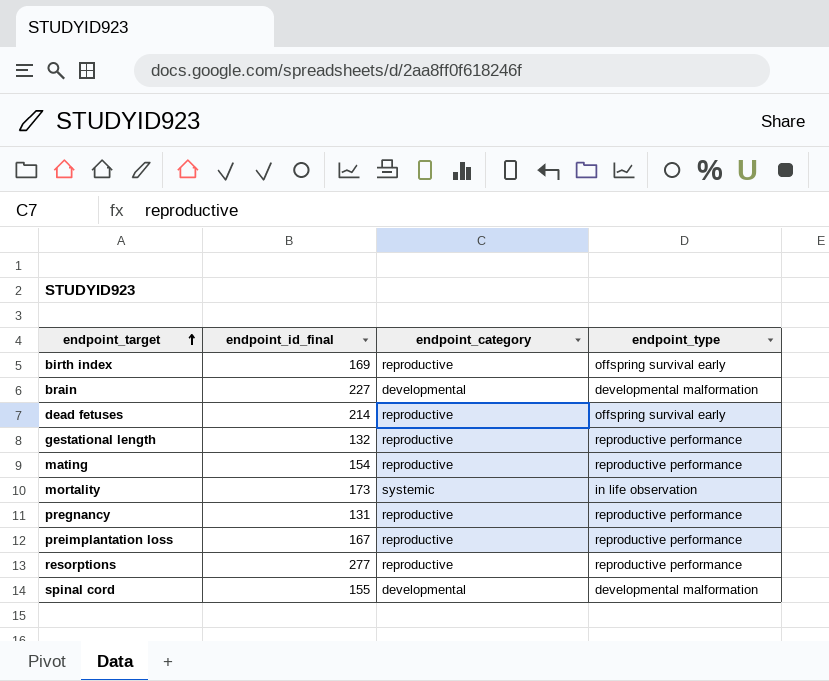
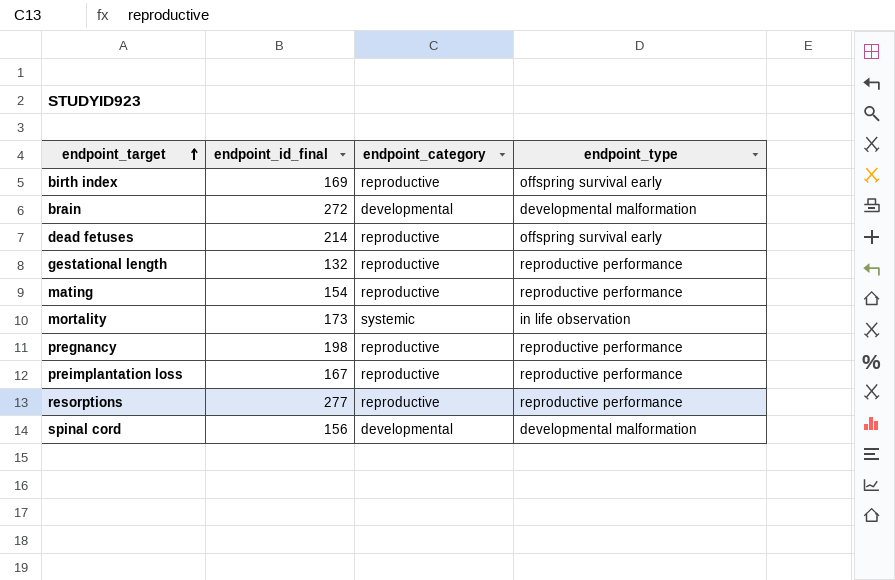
brain | endpoint_id_final: 227 -> 272
pregnancy | endpoint_id_final: 131 -> 198
spinal cord | endpoint_id_final: 155 -> 156

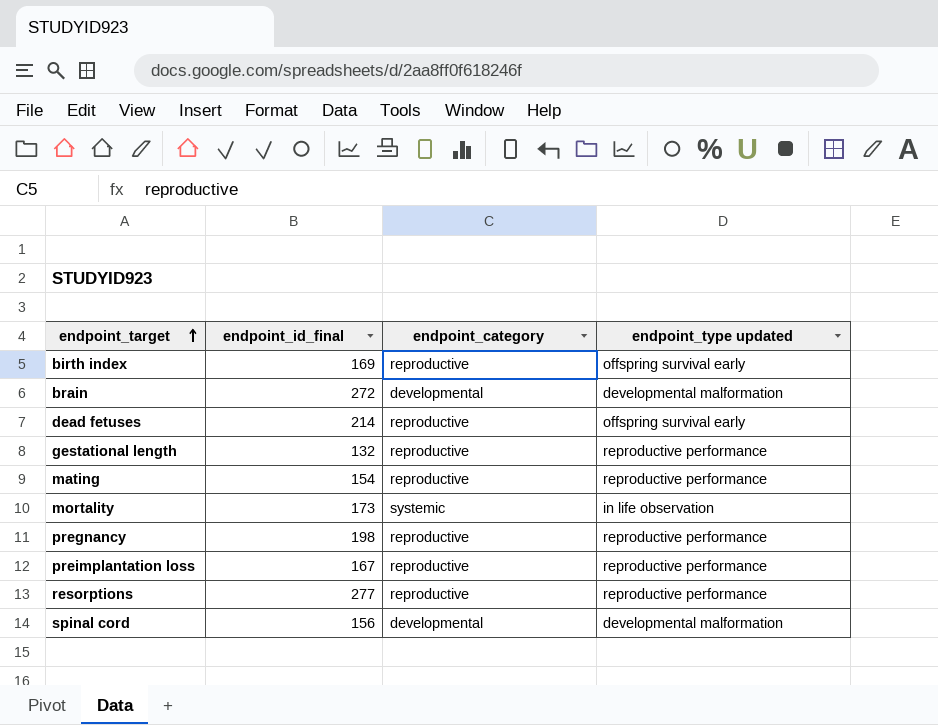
column name: endpoint_type -> endpoint_type updated

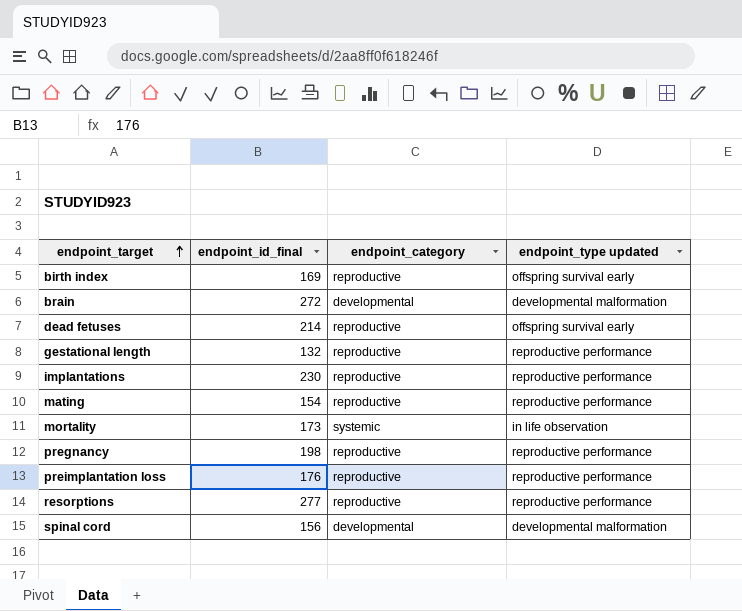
row implantations: none -> 230 | reproductive | reproductive performance
preimplantation loss | endpoint_id_final: 167 -> 176

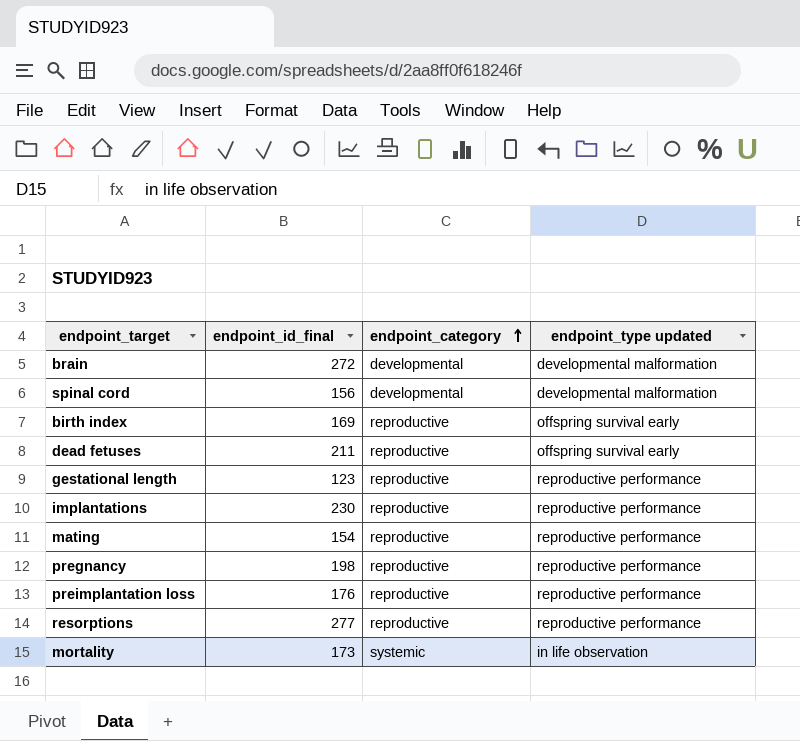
row order: endpoint_target ascending -> endpoint_category ascending
dead fetuses | endpoint_id_final: 214 -> 211
gestational length | endpoint_id_final: 132 -> 123

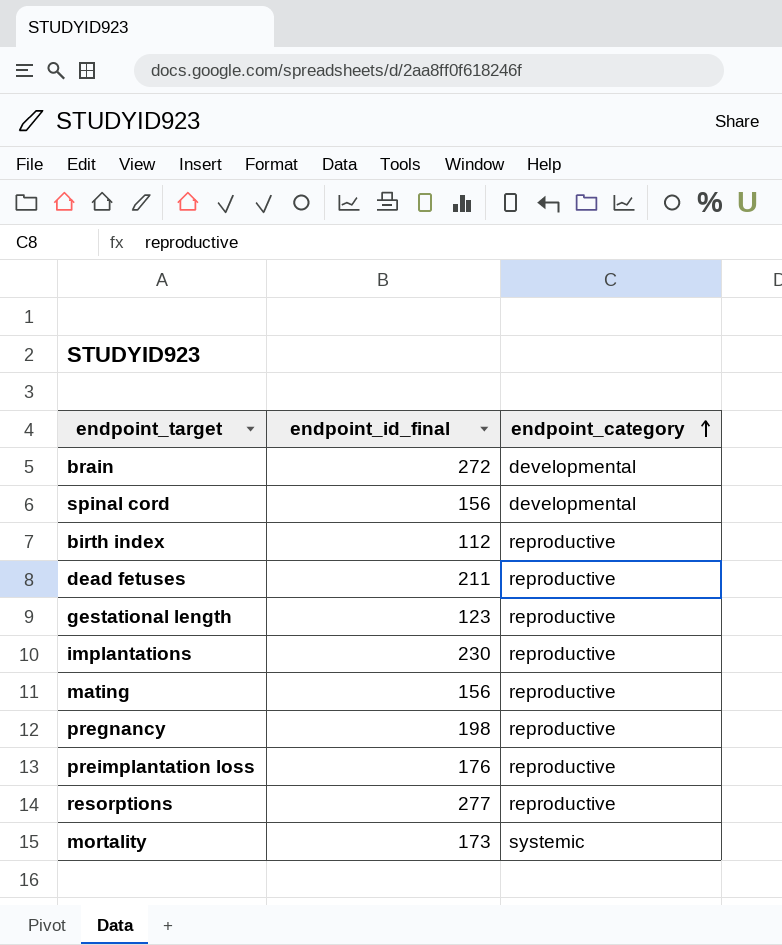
column endpoint_type updated | position: 4 -> none
birth index | endpoint_id_final: 169 -> 112
mating | endpoint_id_final: 154 -> 156

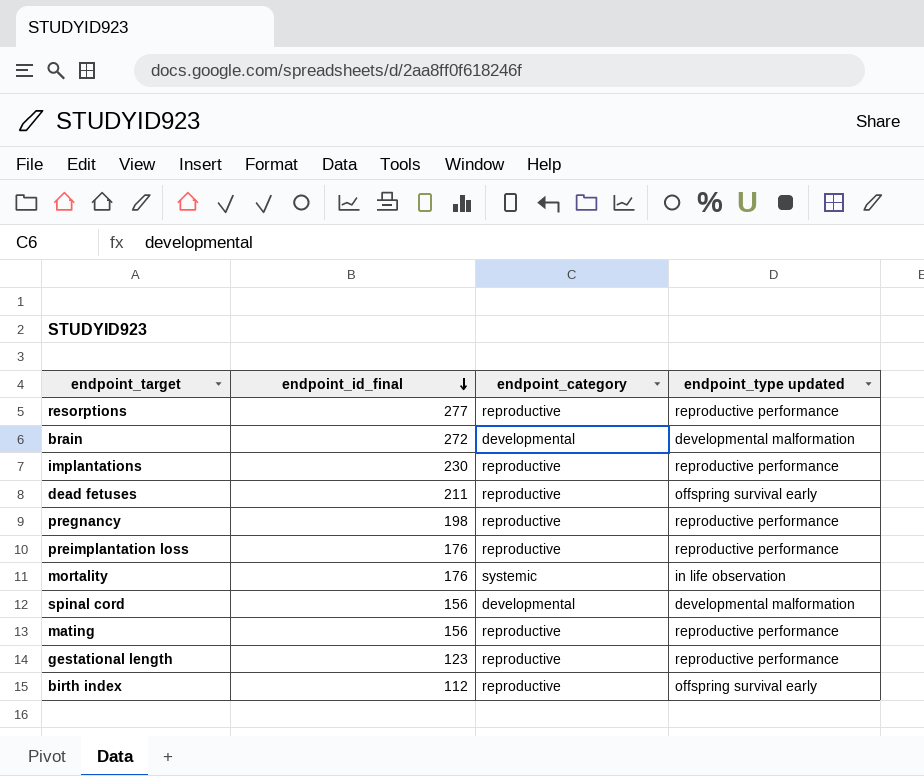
row order: endpoint_category ascending -> endpoint_id_final descending
column endpoint_type updated | position: none -> 4
mortality | endpoint_id_final: 173 -> 176

